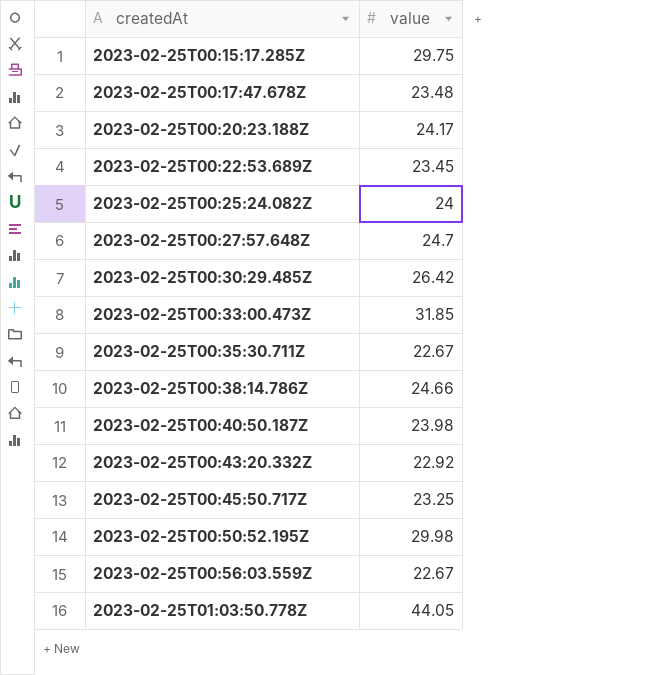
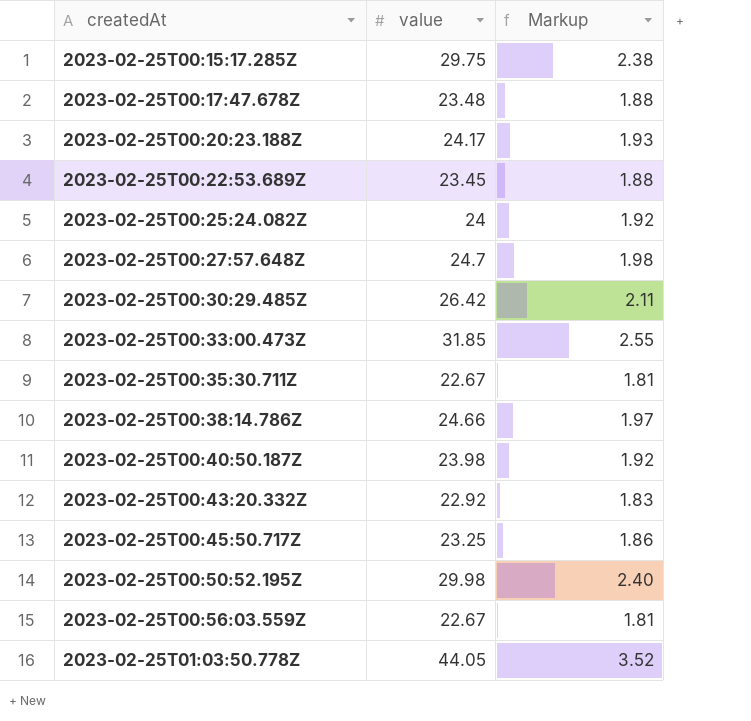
column Markup | formula: none -> [value] * 0.08

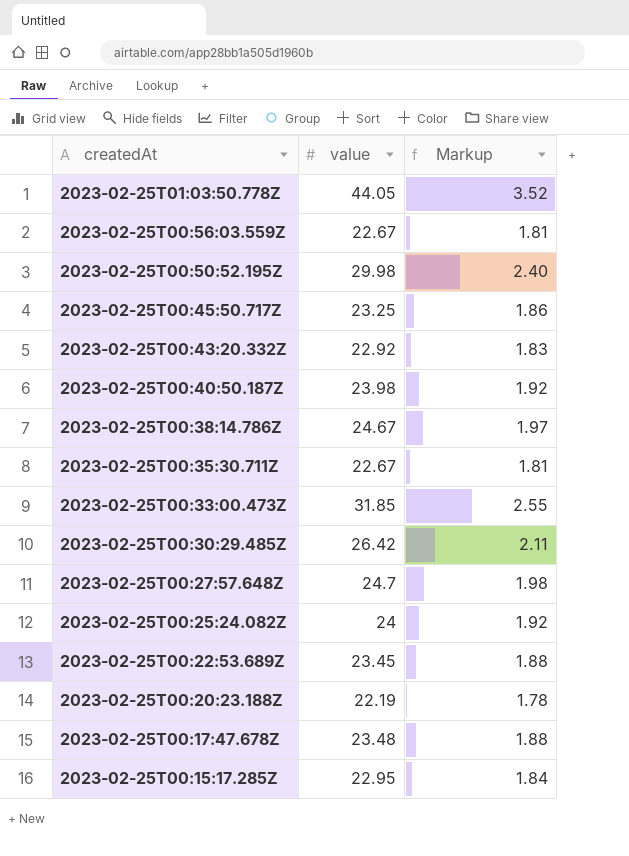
row order: createdAt ascending -> createdAt descending
2023-02-25T00:38:14.786Z | value: 24.66 -> 24.67
2023-02-25T00:20:23.188Z | value: 24.17 -> 22.19
2023-02-25T00:20:23.188Z | Markup: 1.93 -> 1.78
2023-02-25T00:15:17.285Z | value: 29.75 -> 22.95
2023-02-25T00:15:17.285Z | Markup: 2.38 -> 1.84

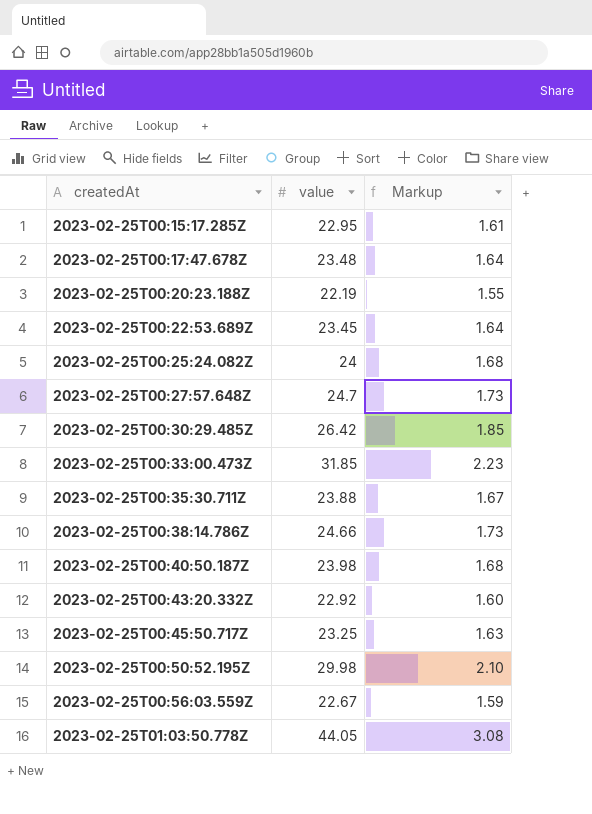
row order: createdAt descending -> createdAt ascending
column Markup | formula: [value] * 0.08 -> [value] * 0.07
2023-02-25T00:35:30.711Z | value: 22.67 -> 23.88
2023-02-25T00:38:14.786Z | value: 24.67 -> 24.66

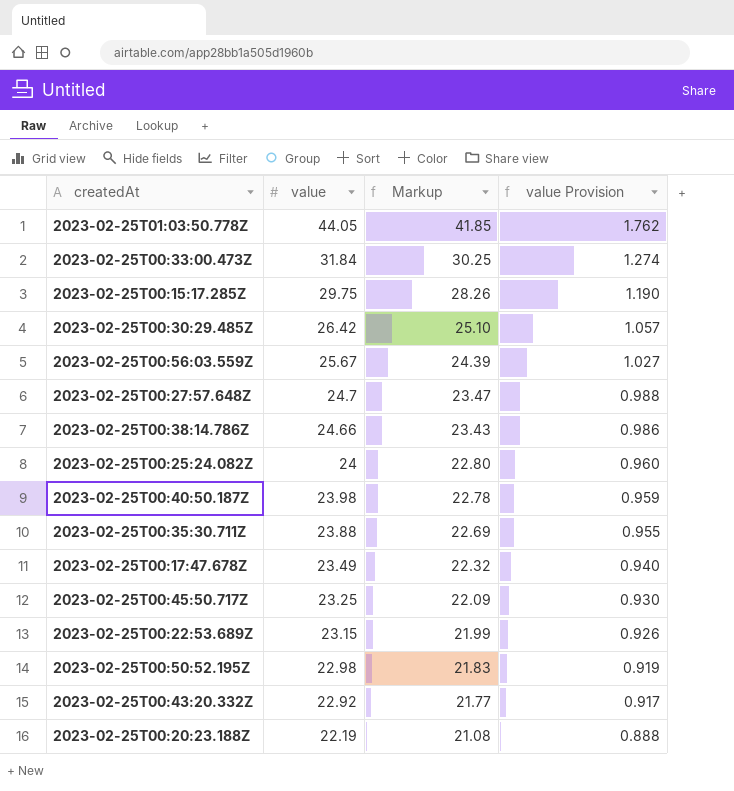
row order: createdAt ascending -> value descending
column Markup | formula: [value] * 0.07 -> [value] * 0.95
column value Provision | formula: none -> [value] * 0.04
2023-02-25T00:33:00.473Z | value: 31.85 -> 31.84
2023-02-25T00:15:17.285Z | value: 22.95 -> 29.75
2023-02-25T00:56:03.559Z | value: 22.67 -> 25.67
2023-02-25T00:17:47.678Z | value: 23.48 -> 23.49
2023-02-25T00:22:53.689Z | value: 23.45 -> 23.15
2023-02-25T00:50:52.195Z | value: 29.98 -> 22.98

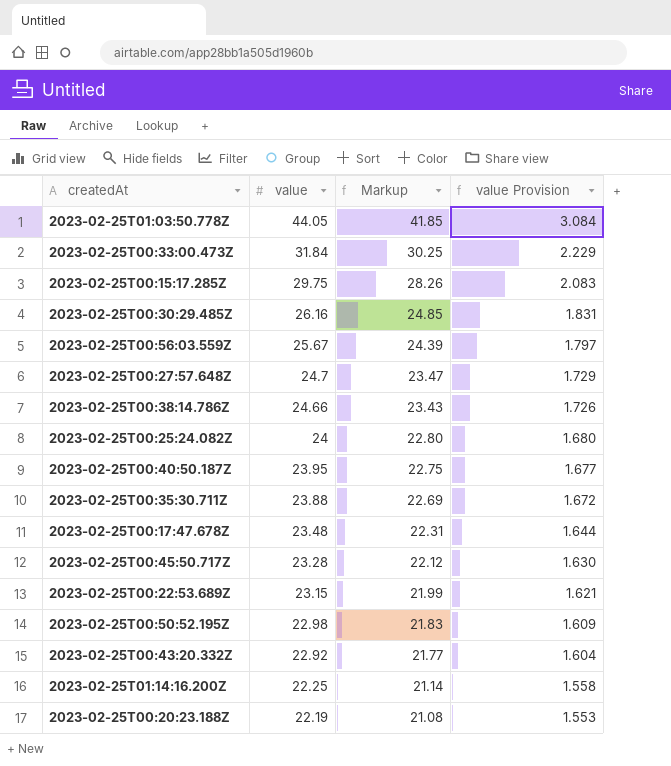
column value Provision | formula: [value] * 0.04 -> [value] * 0.07
2023-02-25T00:30:29.485Z | value: 26.42 -> 26.16
2023-02-25T00:30:29.485Z | Markup: 25.10 -> 24.85
2023-02-25T00:40:50.187Z | value: 23.98 -> 23.95
2023-02-25T00:40:50.187Z | Markup: 22.78 -> 22.75
2023-02-25T00:17:47.678Z | value: 23.49 -> 23.48
2023-02-25T00:17:47.678Z | Markup: 22.32 -> 22.31
2023-02-25T00:45:50.717Z | value: 23.25 -> 23.28
2023-02-25T00:45:50.717Z | Markup: 22.09 -> 22.12
row 2023-02-25T01:14:16.200Z: none -> 22.25 | 21.14 | 1.558

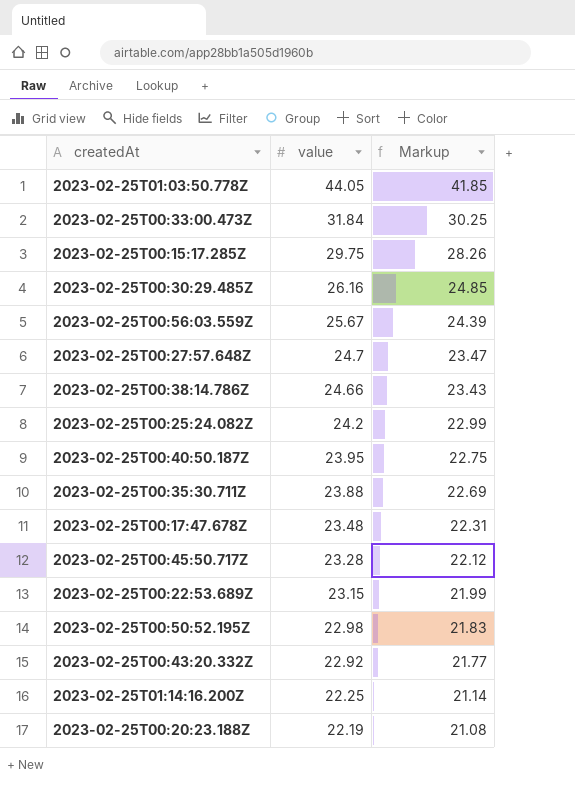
column value Provision | formula: [value] * 0.07 -> none
2023-02-25T00:25:24.082Z | value: 24 -> 24.2
2023-02-25T00:25:24.082Z | Markup: 22.80 -> 22.99

